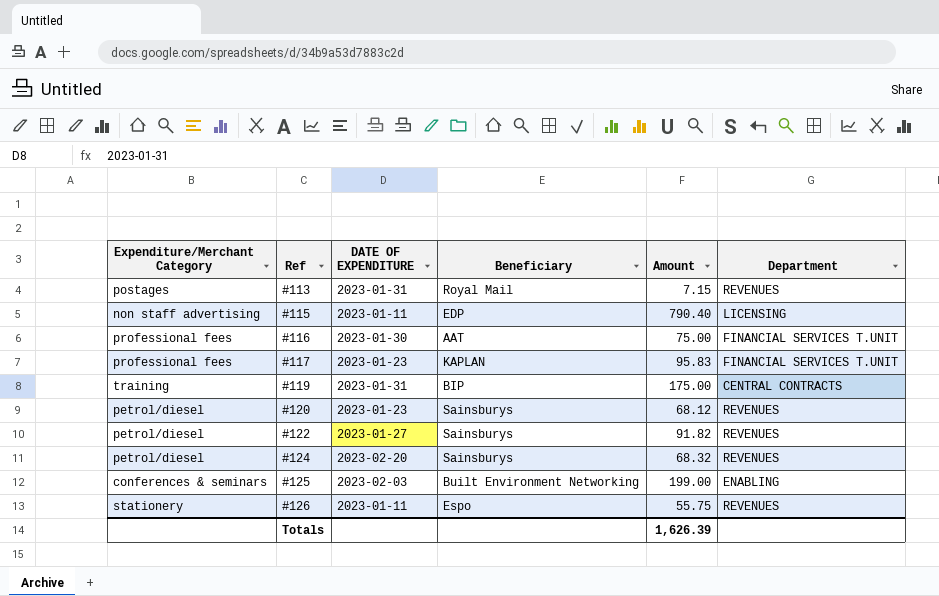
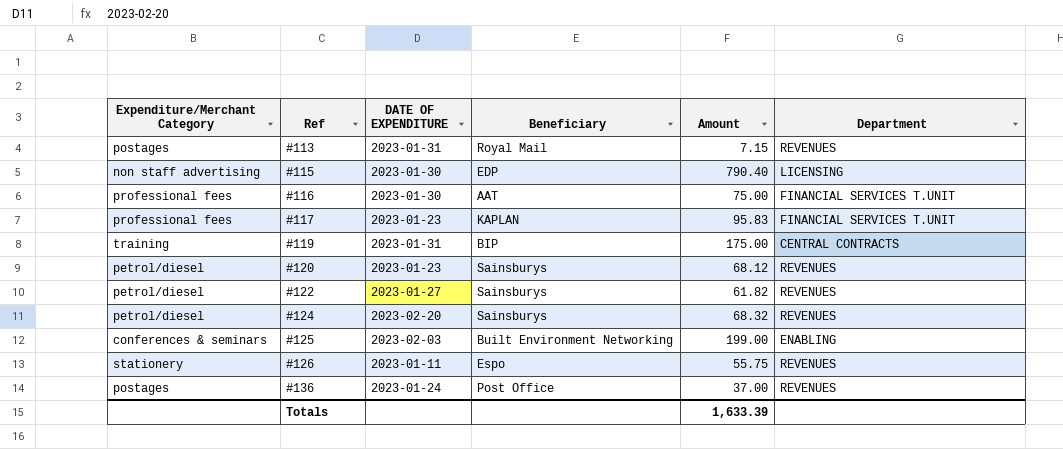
#115 | DATE OF EXPENDITURE: 2023-01-11 -> 2023-01-30
#122 | Amount: 91.82 -> 61.82
row #136: none -> postages | 2023-01-24 | Post Office | 37.00 | REVENUES
Totals | Amount: 1,626.39 -> 1,633.39

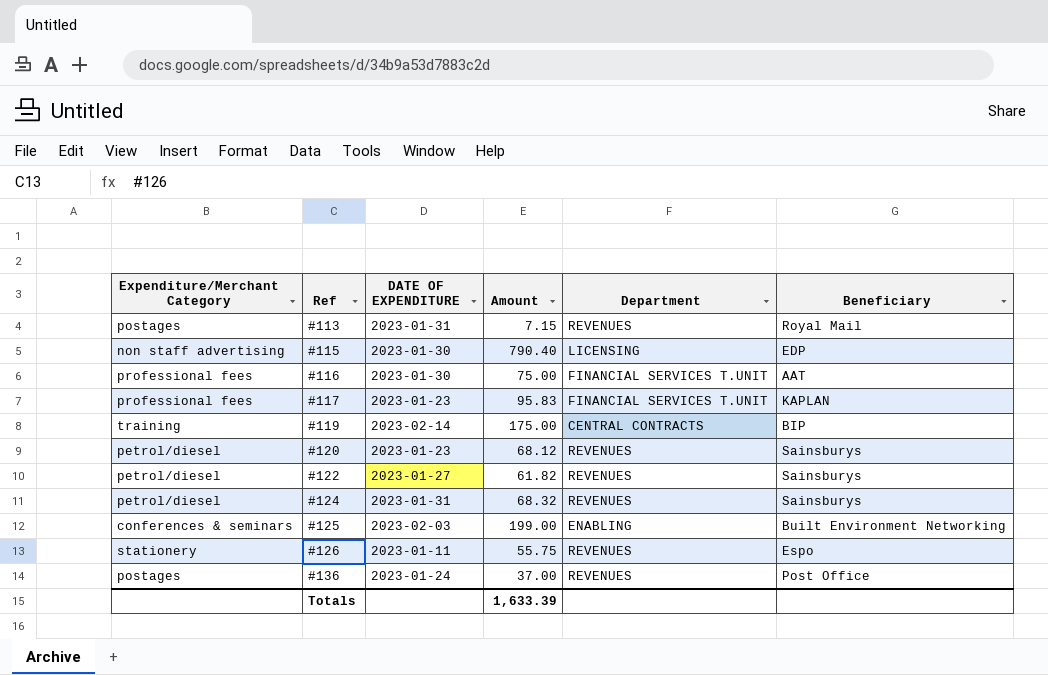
column Beneficiary | position: 4 -> 6
#119 | DATE OF EXPENDITURE: 2023-01-31 -> 2023-02-14
#124 | DATE OF EXPENDITURE: 2023-02-20 -> 2023-01-31

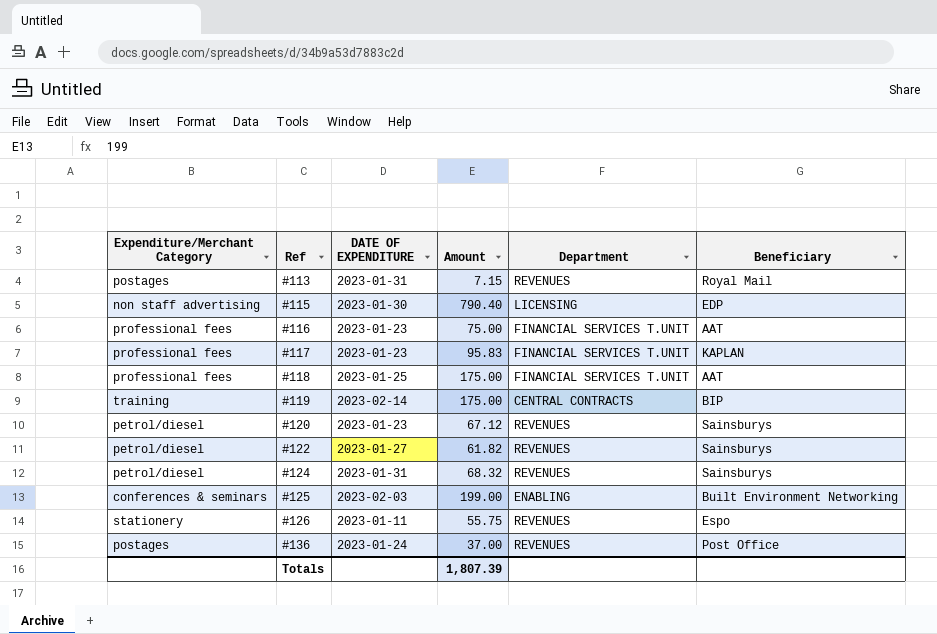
#116 | DATE OF EXPENDITURE: 2023-01-30 -> 2023-01-23
row #118: none -> professional fees | 2023-01-25 | 175.00 | FINANCIAL SERVICES T.UNIT | AAT
#120 | Amount: 68.12 -> 67.12
Totals | Amount: 1,633.39 -> 1,807.39

